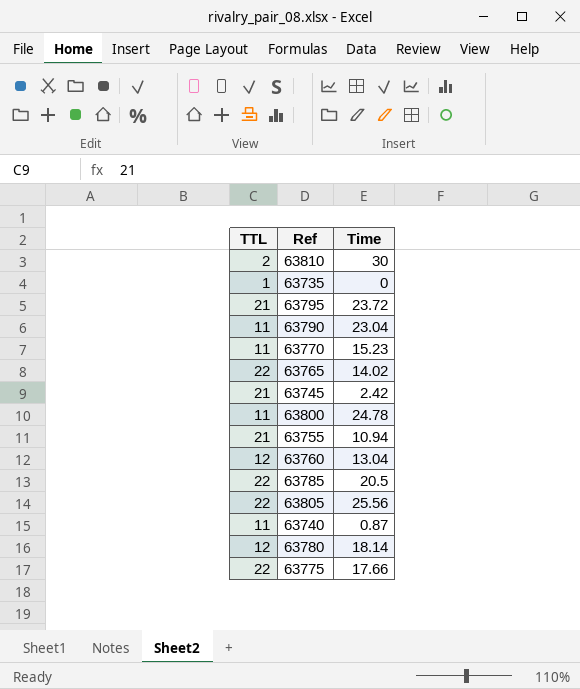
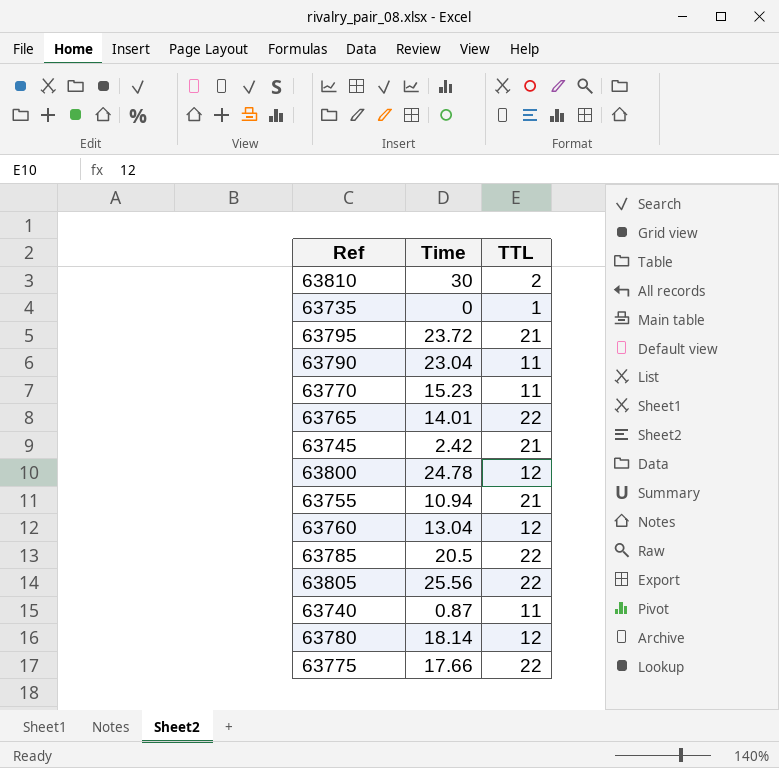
column TTL | position: 1 -> 3
63765 | Time: 14.02 -> 14.01
63800 | TTL: 11 -> 12

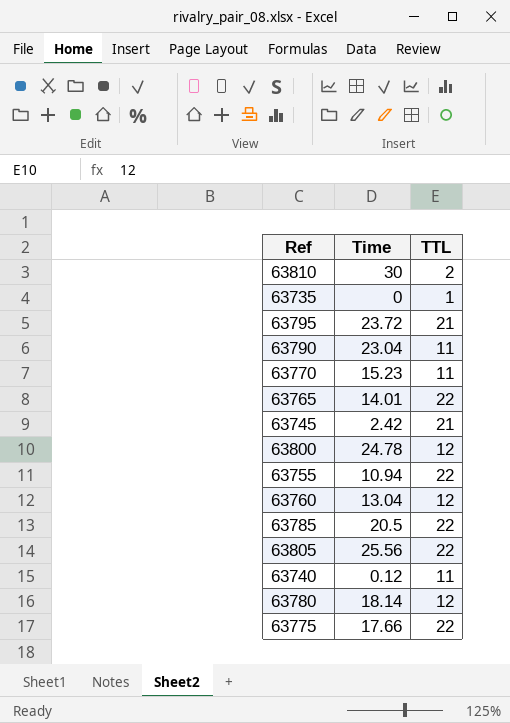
63755 | TTL: 21 -> 22
63740 | Time: 0.87 -> 0.12

